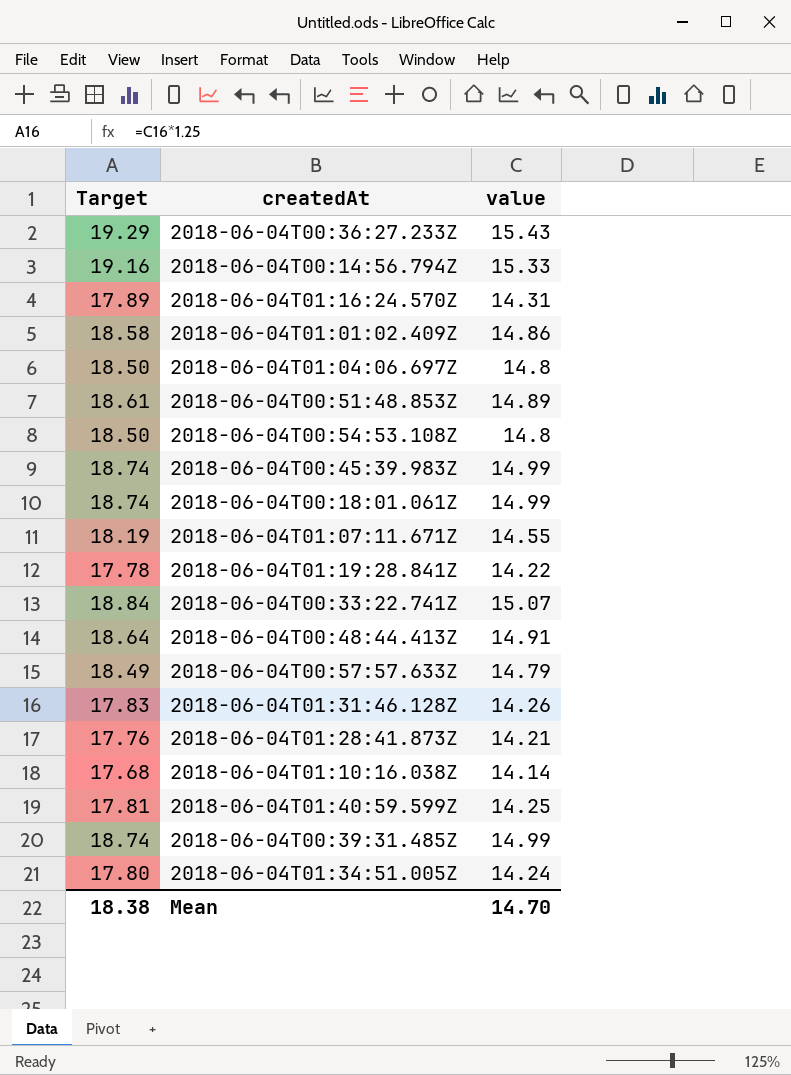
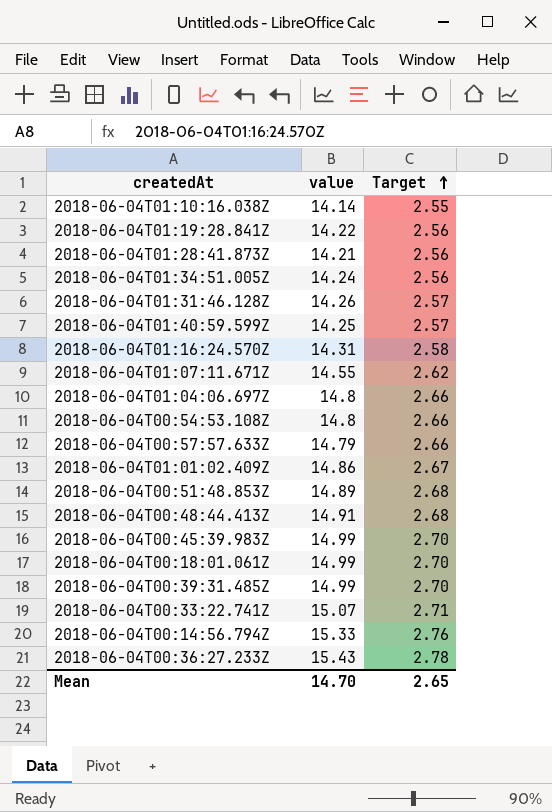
row order: none -> Target ascending
column Target | formula: [value] * 1.25 -> [value] * 0.18
column Target | position: 1 -> 3
Mean | Target: 18.38 -> 2.65

